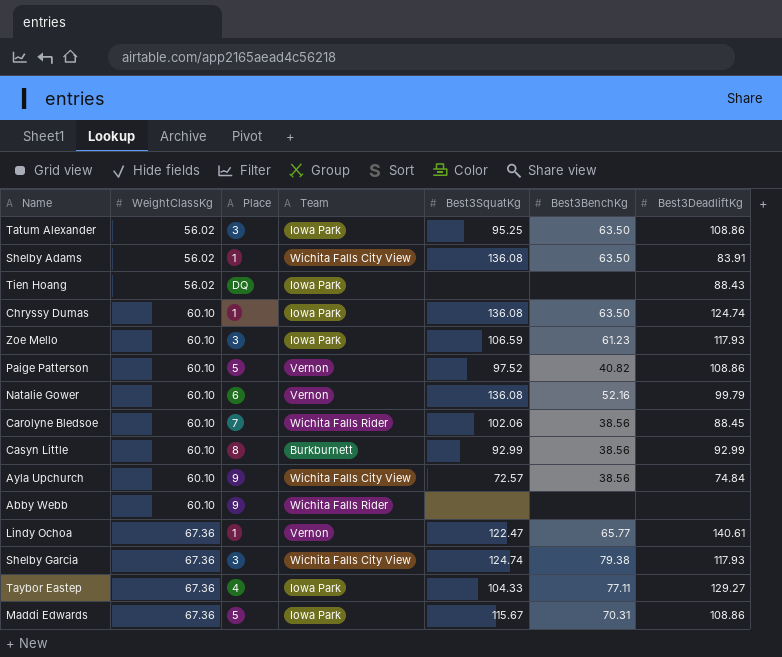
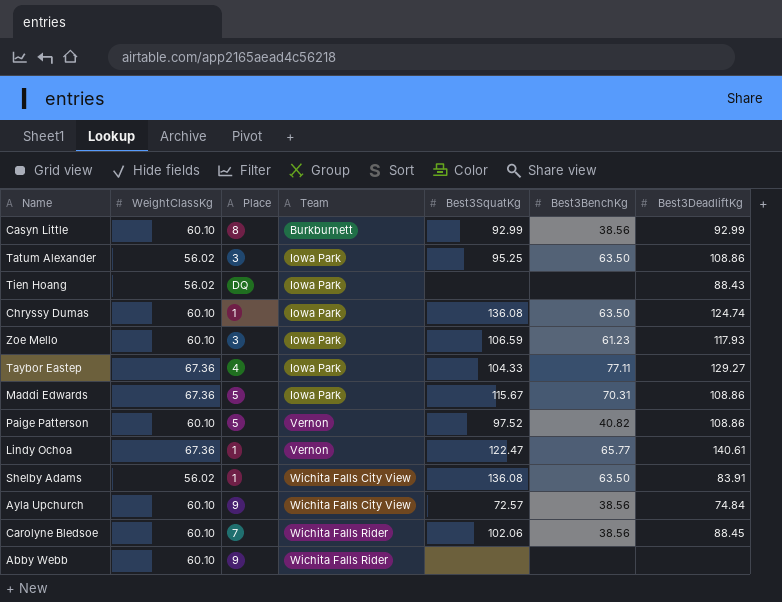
row order: WeightClassKg ascending -> Team ascending
row Natalie Gower: 60.10 | 6 | Vernon | 136.08 | 52.16 | 99.79 -> none
row Shelby Garcia: 67.36 | 3 | Wichita Falls City View | 124.74 | 79.38 | 117.93 -> none

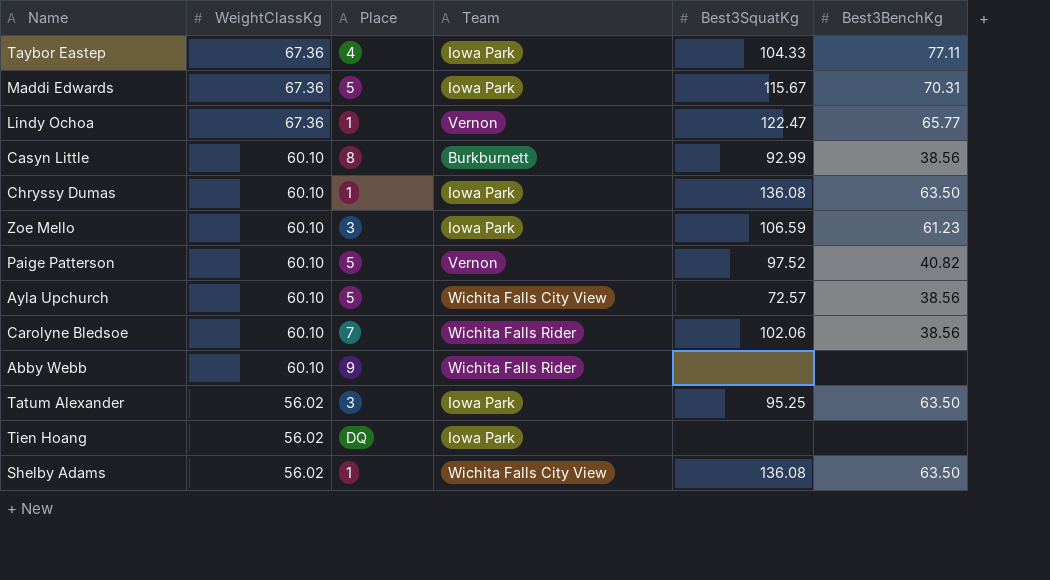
row order: Team ascending -> WeightClassKg descending
column Best3DeadliftKg | position: 7 -> none
Ayla Upchurch | Place: 9 -> 5

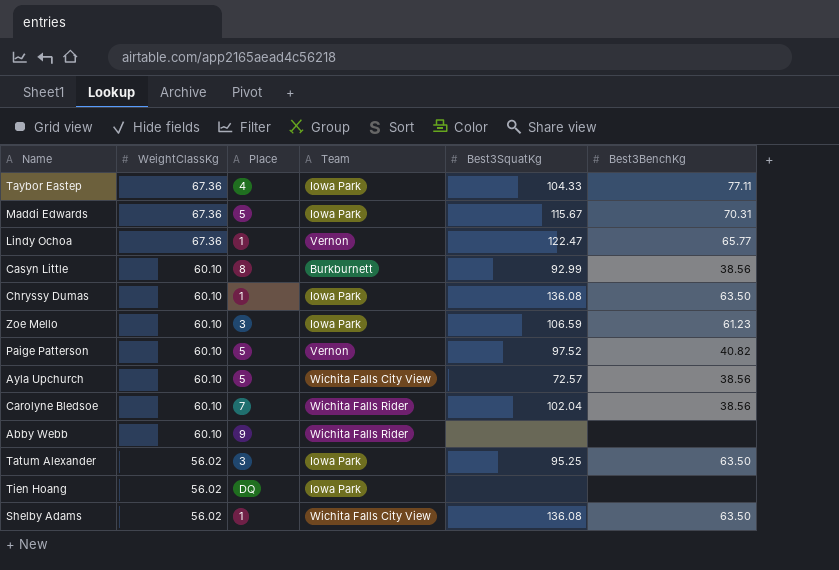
Carolyne Bledsoe | Best3SquatKg: 102.06 -> 102.04

